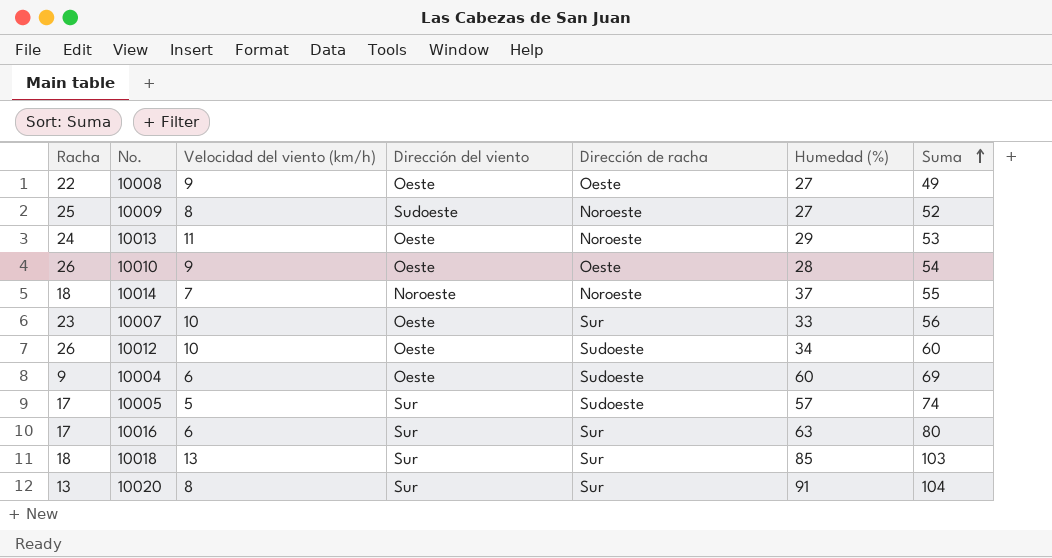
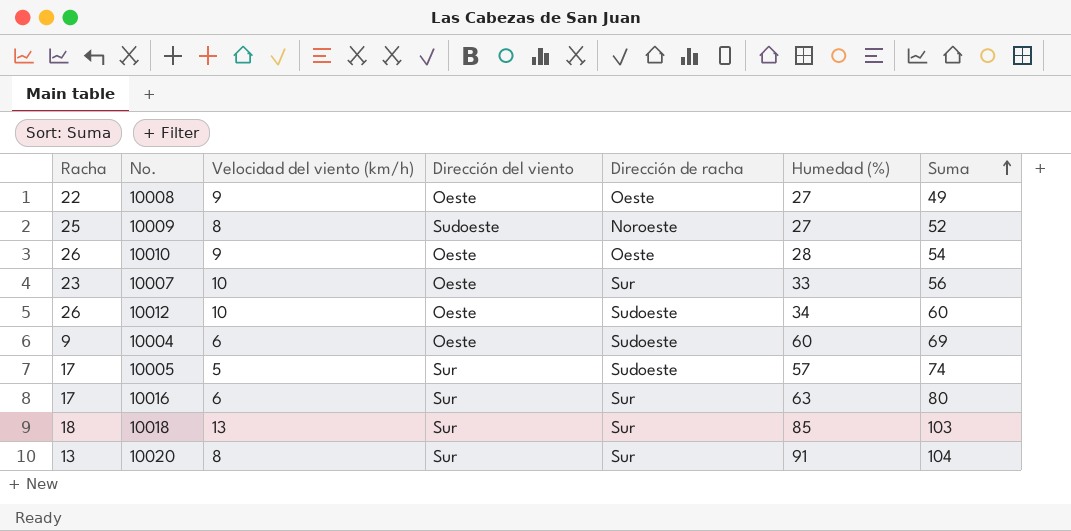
row 10013: 24 | 11 | Oeste | Noroeste | 29 | 53 -> none
row 10014: 18 | 7 | Noroeste | Noroeste | 37 | 55 -> none

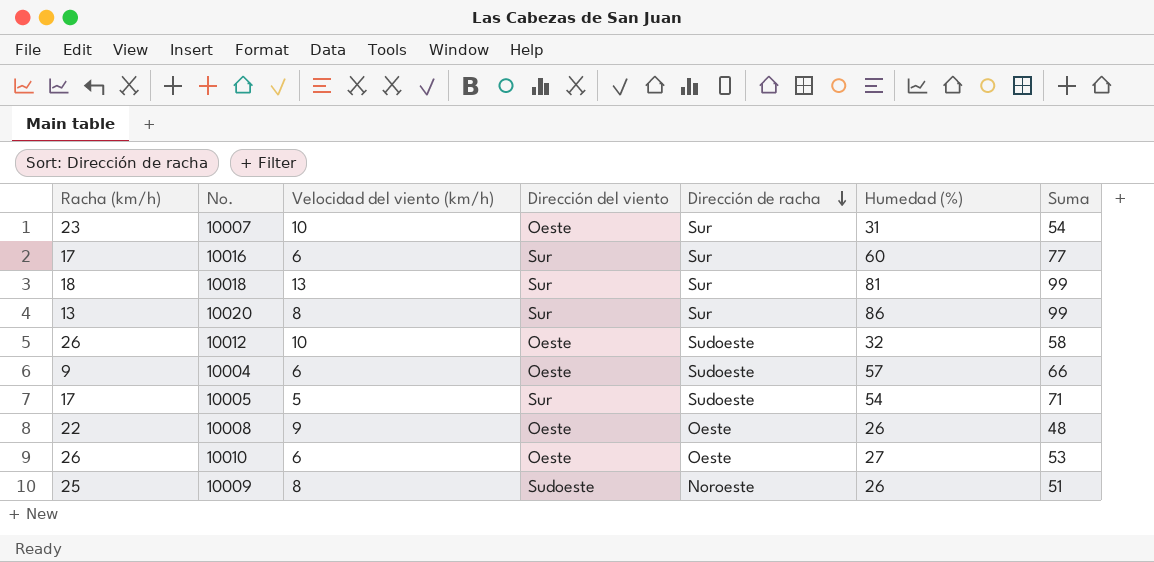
row order: Suma ascending -> Dirección de racha descending
column name: Racha -> Racha (km/h)
10007 | Humedad (%): 33 -> 31
10007 | Suma: 56 -> 54
10016 | Humedad (%): 63 -> 60
10016 | Suma: 80 -> 77
10018 | Humedad (%): 85 -> 81
10018 | Suma: 103 -> 99
10020 | Humedad (%): 91 -> 86
10020 | Suma: 104 -> 99
10012 | Humedad (%): 34 -> 32
10012 | Suma: 60 -> 58
10004 | Humedad (%): 60 -> 57
10004 | Suma: 69 -> 66
10005 | Humedad (%): 57 -> 54
10005 | Suma: 74 -> 71
10008 | Humedad (%): 27 -> 26
10008 | Suma: 49 -> 48
10010 | Velocidad del viento (km/h): 9 -> 6
10010 | Humedad (%): 28 -> 27
10010 | Suma: 54 -> 53
10009 | Humedad (%): 27 -> 26
10009 | Suma: 52 -> 51

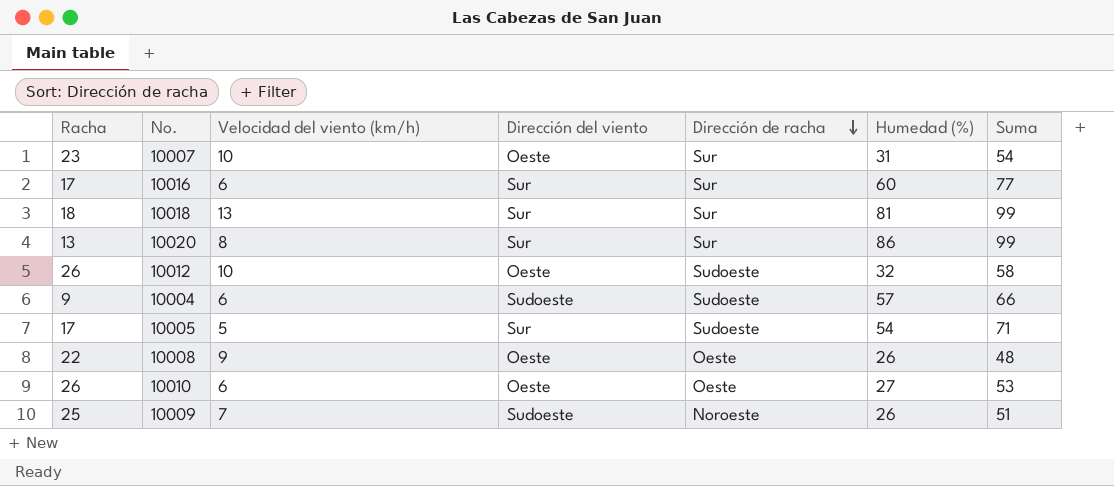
column name: Racha (km/h) -> Racha
10004 | Dirección del viento: Oeste -> Sudoeste
10009 | Velocidad del viento (km/h): 8 -> 7

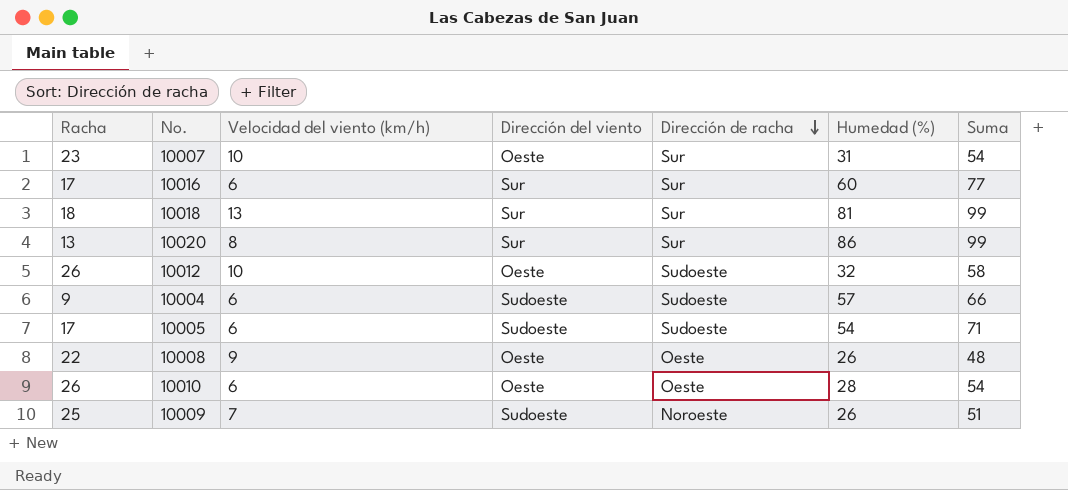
10005 | Velocidad del viento (km/h): 5 -> 6
10005 | Dirección del viento: Sur -> Sudoeste
10010 | Humedad (%): 27 -> 28
10010 | Suma: 53 -> 54

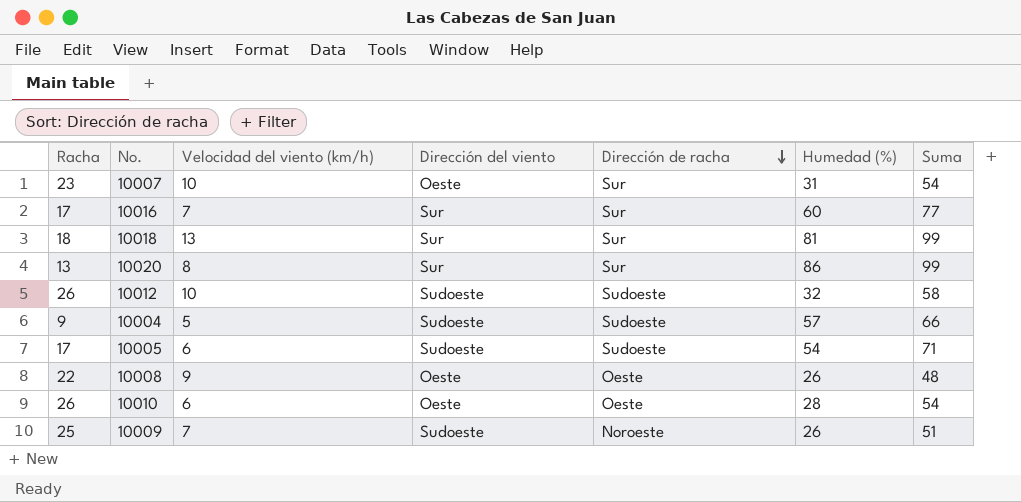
10016 | Velocidad del viento (km/h): 6 -> 7
10012 | Dirección del viento: Oeste -> Sudoeste
10004 | Velocidad del viento (km/h): 6 -> 5

